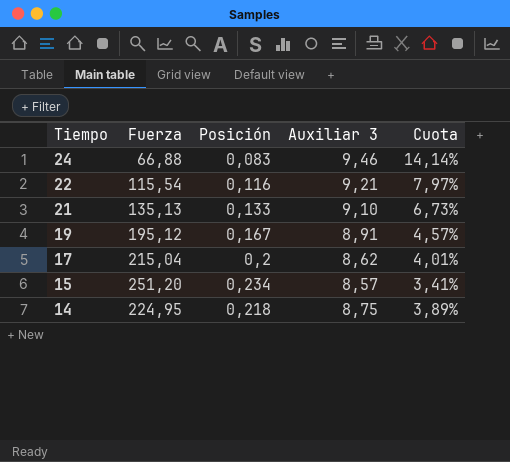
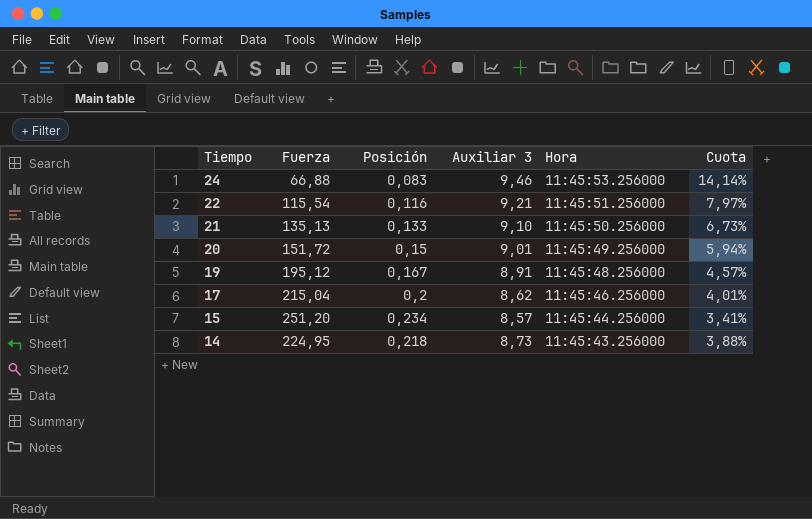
column Hora | position: none -> 5
row 20: none -> 151,72 | 0,15 | 9,01 | 11:45:49.256000 | 5,94%
14 | Auxiliar 3: 8,75 -> 8,73
14 | Cuota: 3,89% -> 3,88%

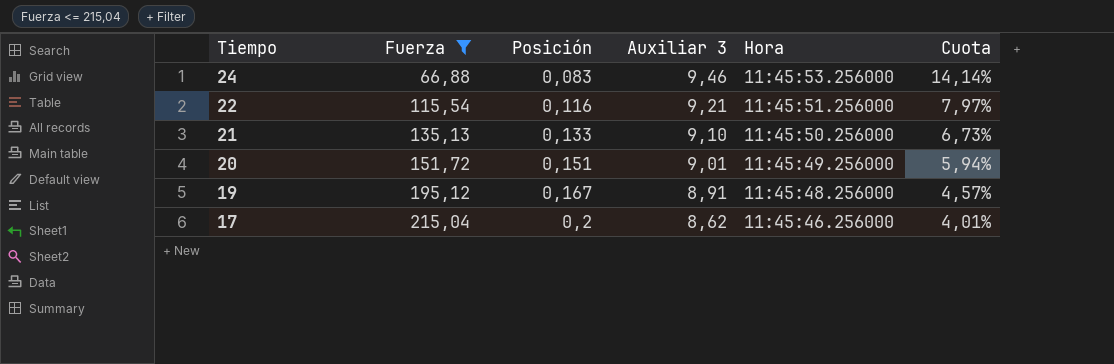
filter: none -> Fuerza <= 215,04
20 | Posición: 0,15 -> 0,151

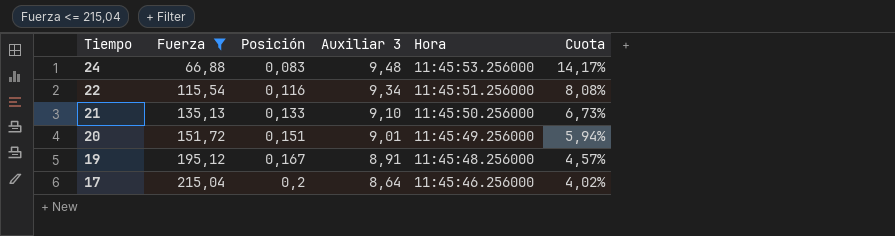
24 | Auxiliar 3: 9,46 -> 9,48
24 | Cuota: 14,14% -> 14,17%
22 | Auxiliar 3: 9,21 -> 9,34
22 | Cuota: 7,97% -> 8,08%
17 | Auxiliar 3: 8,62 -> 8,64
17 | Cuota: 4,01% -> 4,02%

